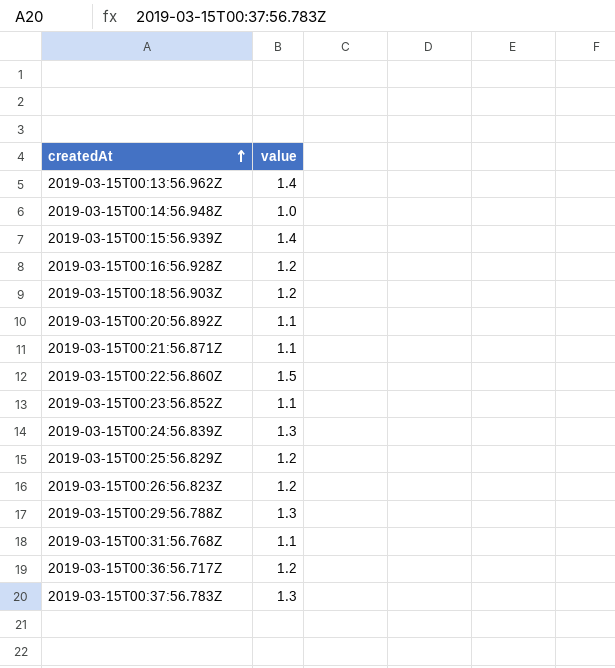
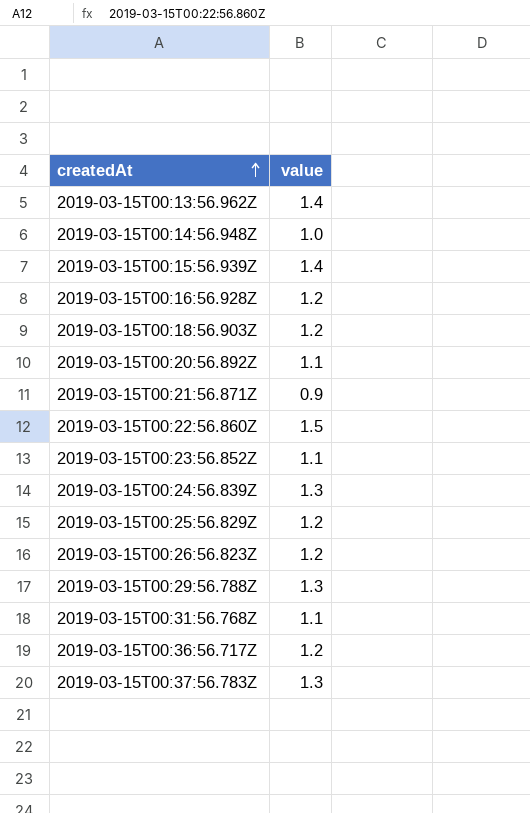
2019-03-15T00:21:56.871Z | value: 1.1 -> 0.9

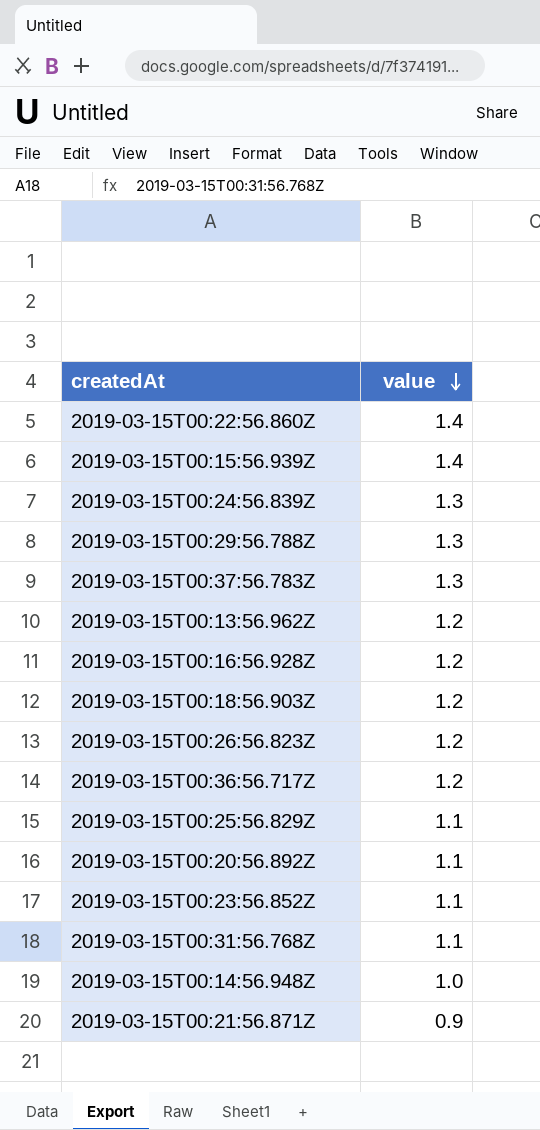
row order: createdAt ascending -> value descending
2019-03-15T00:22:56.860Z | value: 1.5 -> 1.4
2019-03-15T00:13:56.962Z | value: 1.4 -> 1.2
2019-03-15T00:25:56.829Z | value: 1.2 -> 1.1

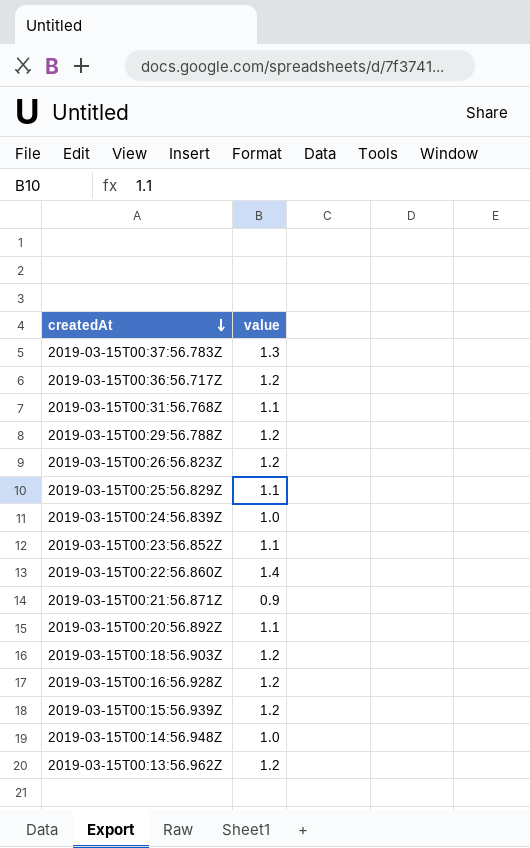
row order: value descending -> createdAt descending
2019-03-15T00:29:56.788Z | value: 1.3 -> 1.2
2019-03-15T00:24:56.839Z | value: 1.3 -> 1.0
2019-03-15T00:15:56.939Z | value: 1.4 -> 1.2

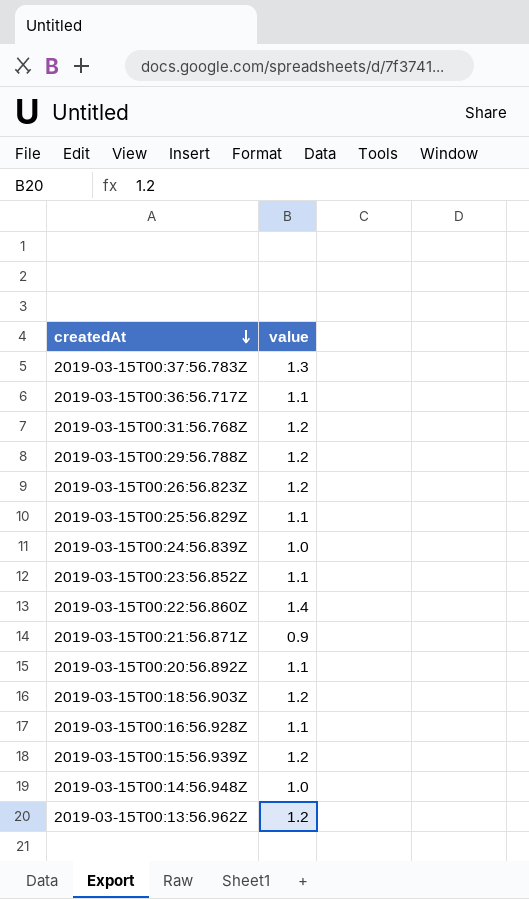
2019-03-15T00:36:56.717Z | value: 1.2 -> 1.1
2019-03-15T00:31:56.768Z | value: 1.1 -> 1.2
2019-03-15T00:16:56.928Z | value: 1.2 -> 1.1

